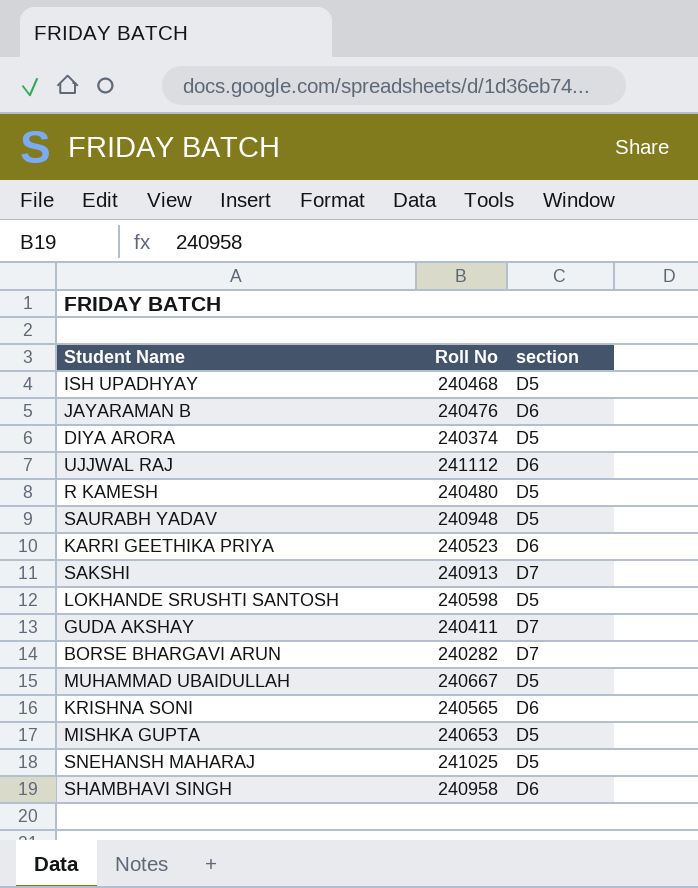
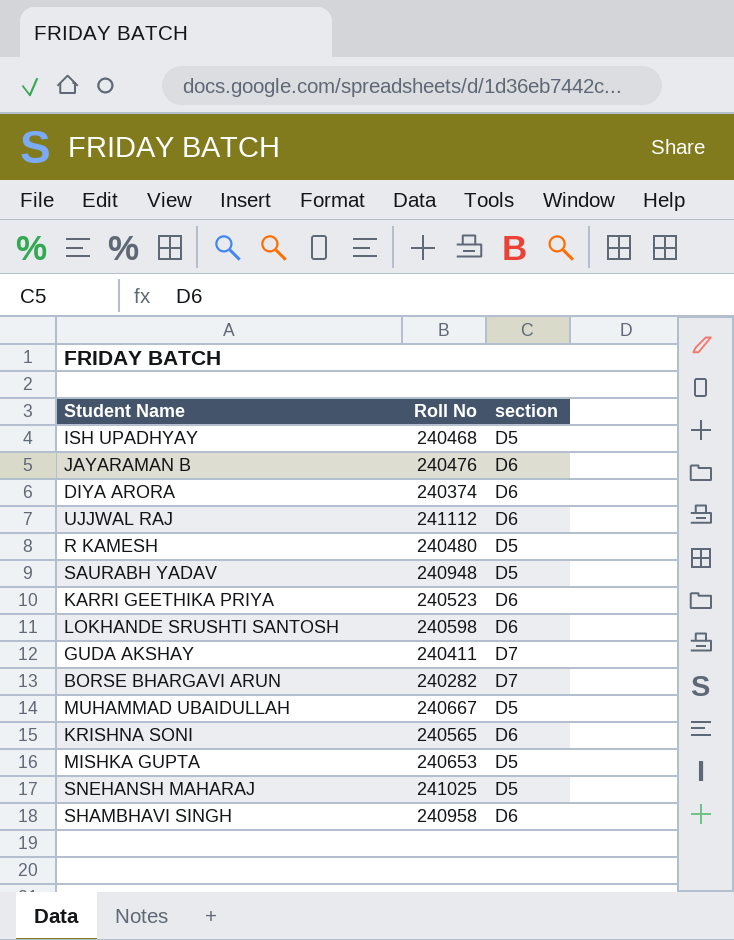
row SAKSHI: 240913 | D7 -> none
DIYA ARORA | section: D5 -> D6
LOKHANDE SRUSHTI SANTOSH | section: D5 -> D6

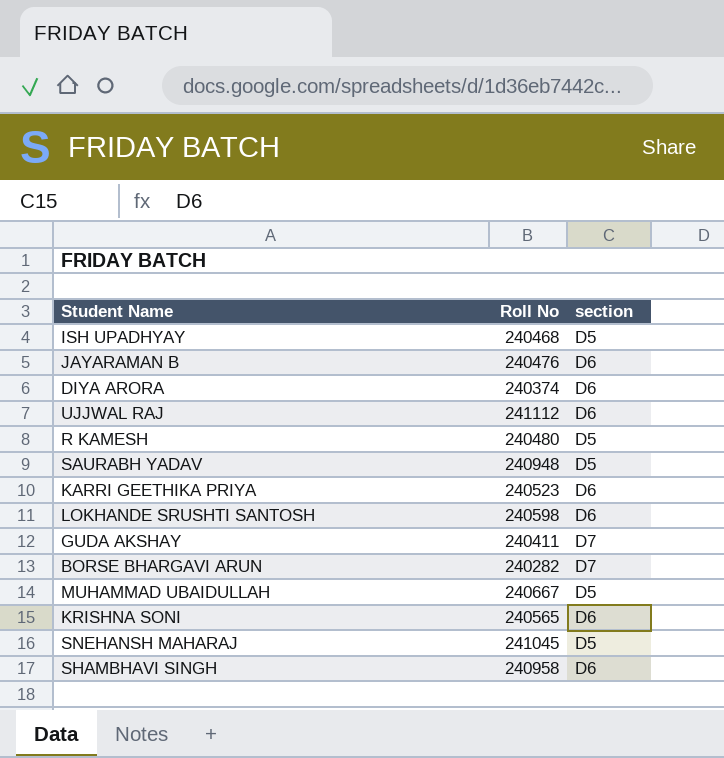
row MISHKA GUPTA: 240653 | D5 -> none
SNEHANSH MAHARAJ | Roll No: 241025 -> 241045

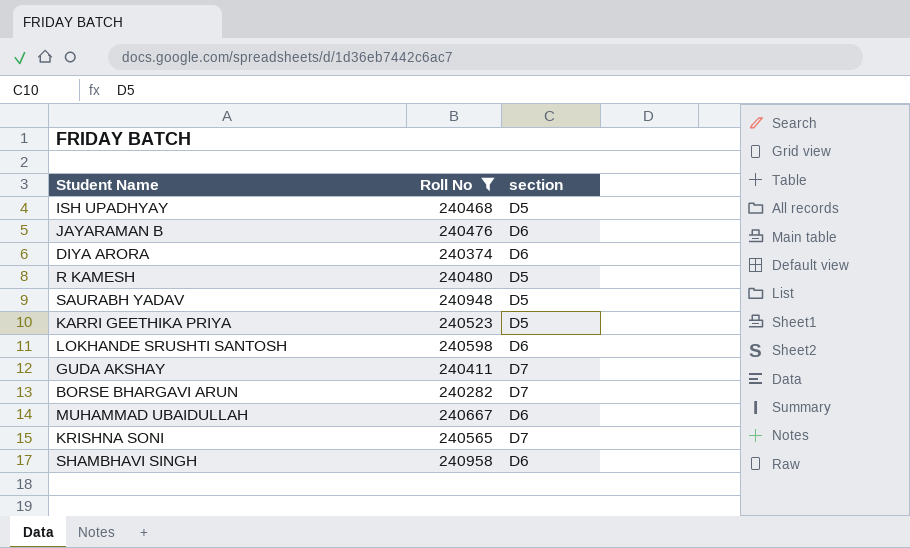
filter: none -> Roll No <= 240958
KARRI GEETHIKA PRIYA | section: D6 -> D5
MUHAMMAD UBAIDULLAH | section: D5 -> D6
KRISHNA SONI | section: D6 -> D7

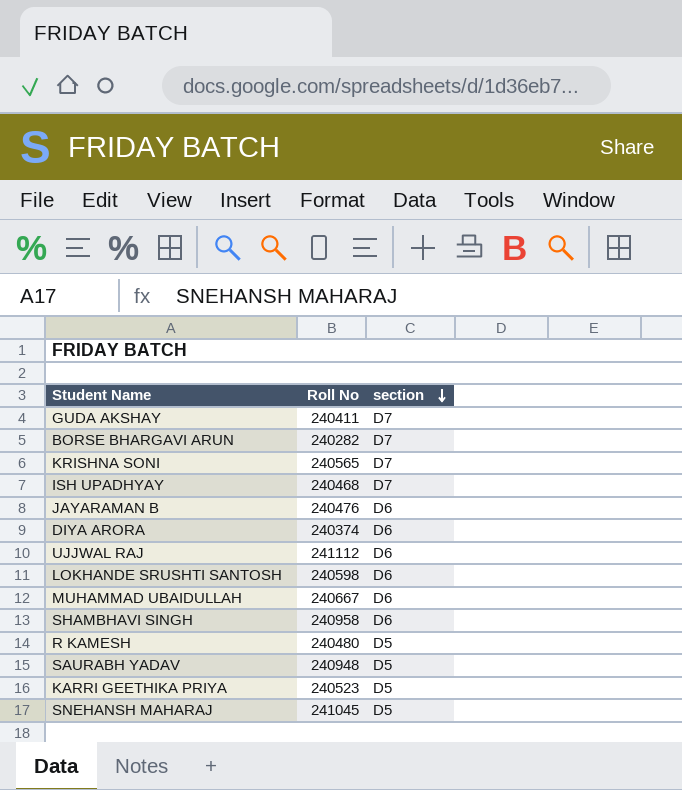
filter: Roll No <= 240958 -> none
row order: none -> section descending
ISH UPADHYAY | section: D5 -> D7

